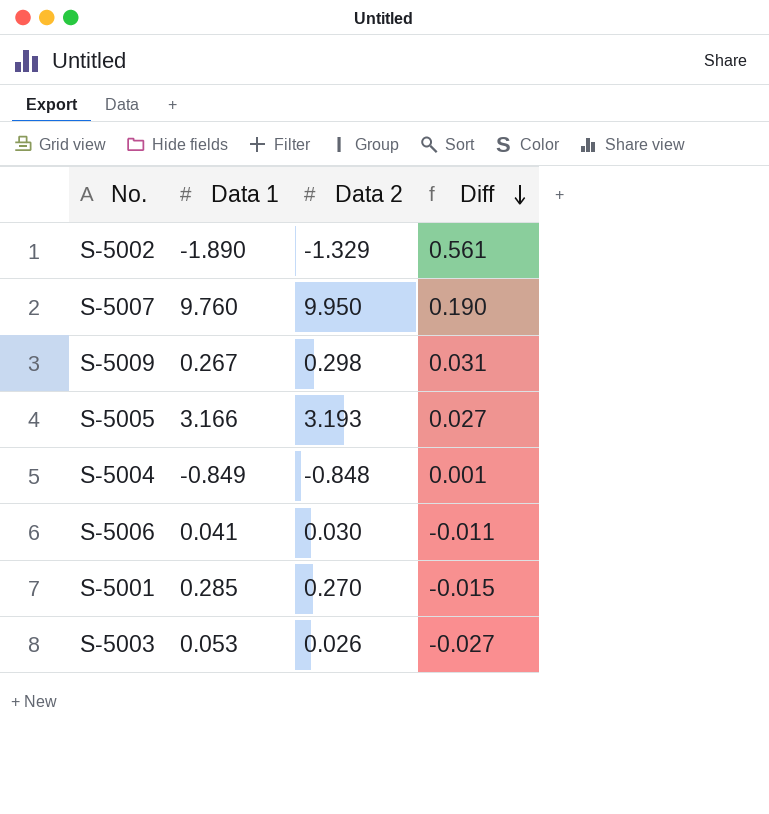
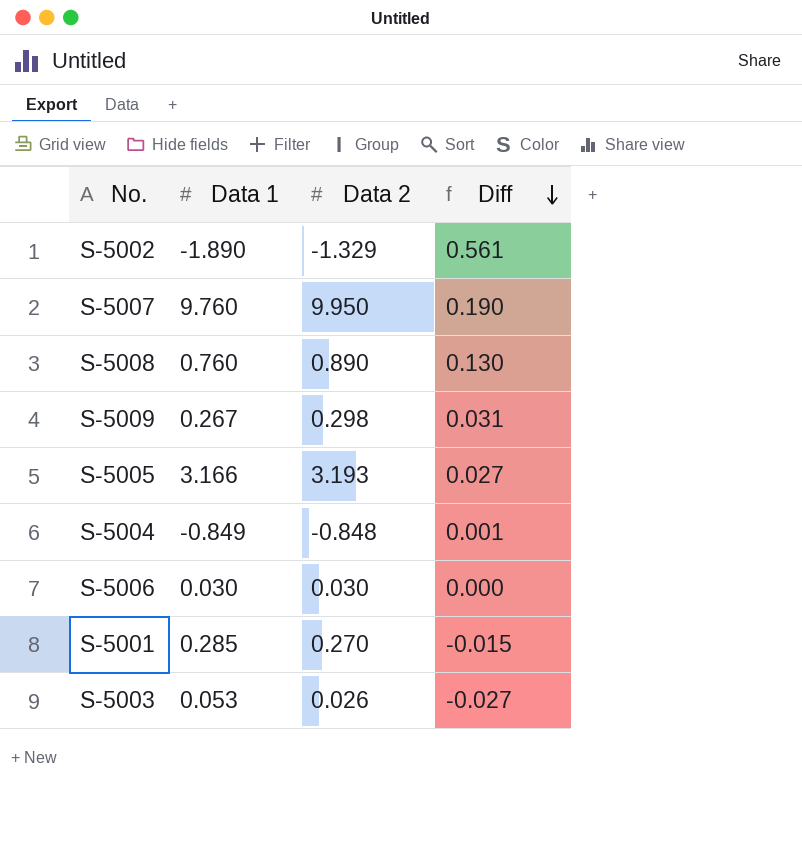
row S-5008: none -> 0.760 | 0.890 | 0.130
S-5006 | Data 1: 0.041 -> 0.030
S-5006 | Diff: -0.011 -> 0.000

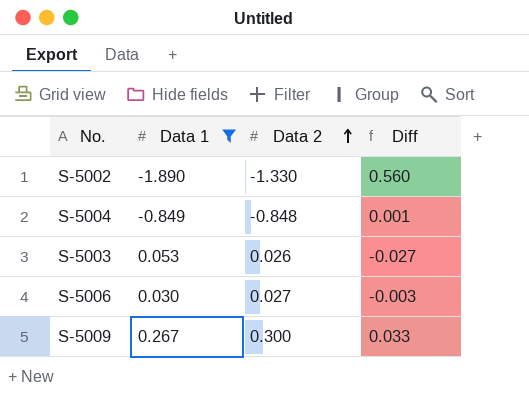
filter: none -> Data 1 <= 0.267
row order: Diff descending -> Data 2 ascending
S-5002 | Data 2: -1.329 -> -1.330
S-5002 | Diff: 0.561 -> 0.560
S-5006 | Data 2: 0.030 -> 0.027
S-5006 | Diff: 0.000 -> -0.003
S-5009 | Data 2: 0.298 -> 0.300
S-5009 | Diff: 0.031 -> 0.033

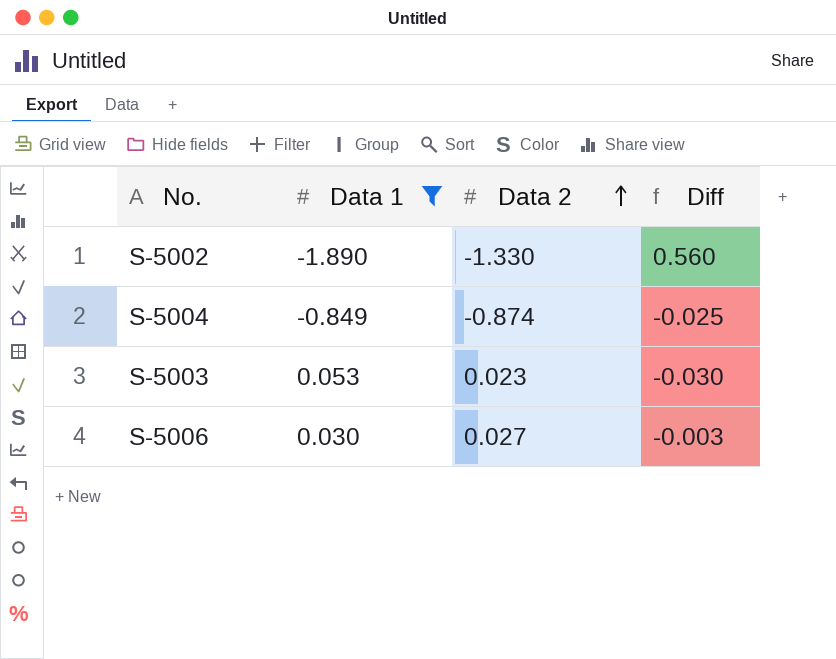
row S-5009: 0.267 | 0.300 | 0.033 -> none
S-5004 | Data 2: -0.848 -> -0.874
S-5004 | Diff: 0.001 -> -0.025
S-5003 | Data 2: 0.026 -> 0.023
S-5003 | Diff: -0.027 -> -0.030

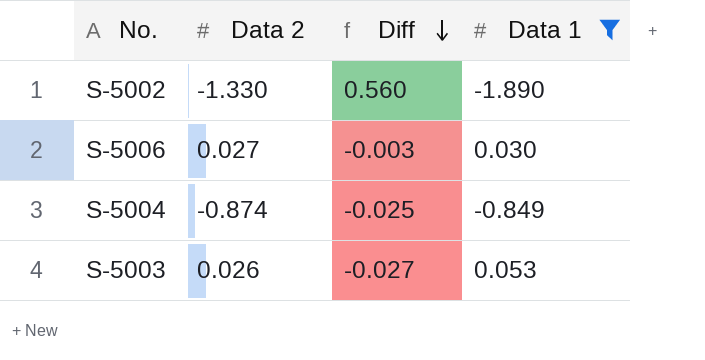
row order: Data 2 ascending -> Diff descending
column Data 1 | position: 2 -> 4
S-5003 | Data 2: 0.023 -> 0.026
S-5003 | Diff: -0.030 -> -0.027

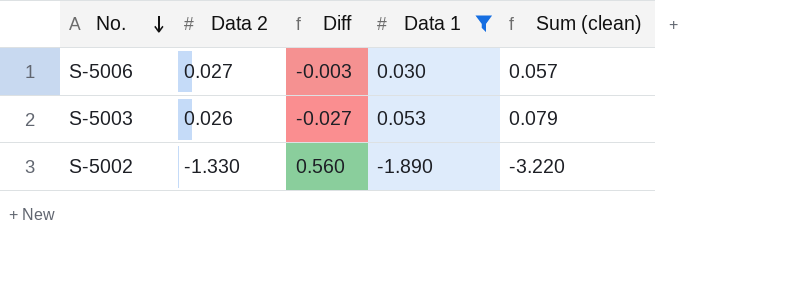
row order: Diff descending -> No. descending
column Sum (clean) | formula: none -> [Data 2] + [Data 1]
row S-5004: -0.874 | -0.025 | -0.849 -> none

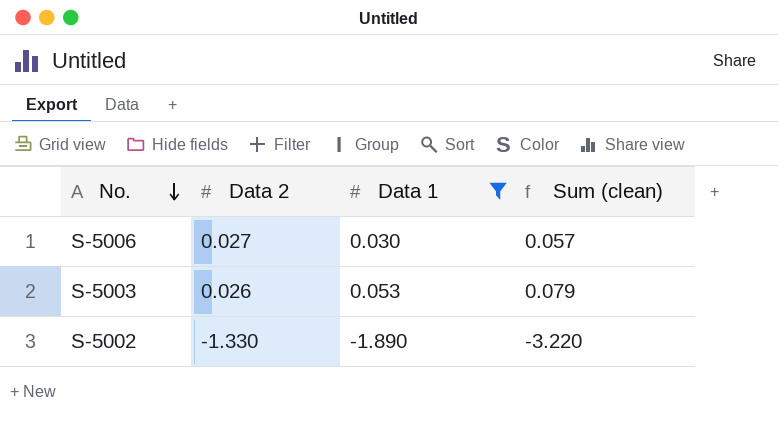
column Diff | formula: [Data 2] - [Data 1] -> none

